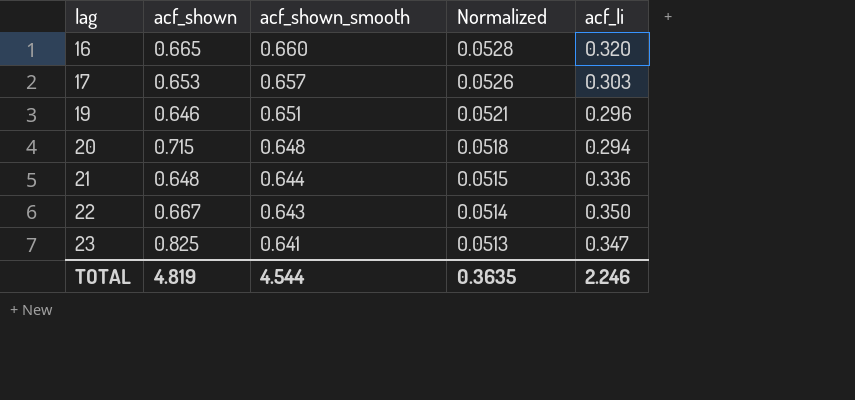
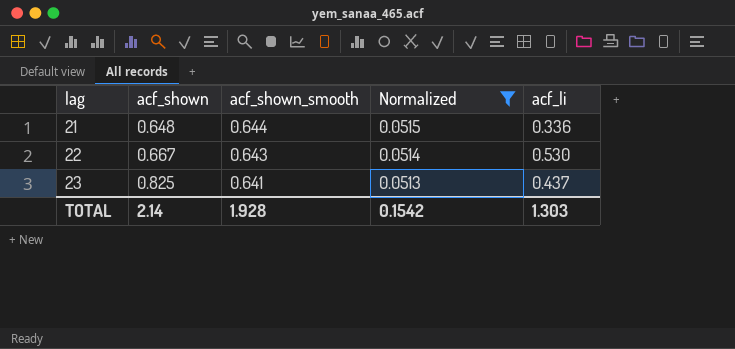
filter: none -> Normalized <= 0.0515
22 | acf_li: 0.350 -> 0.530
23 | acf_li: 0.347 -> 0.437
TOTAL | acf_shown: 4.819 -> 2.14
TOTAL | acf_shown_smooth: 4.544 -> 1.928
TOTAL | Normalized: 0.3635 -> 0.1542
TOTAL | acf_li: 2.246 -> 1.303

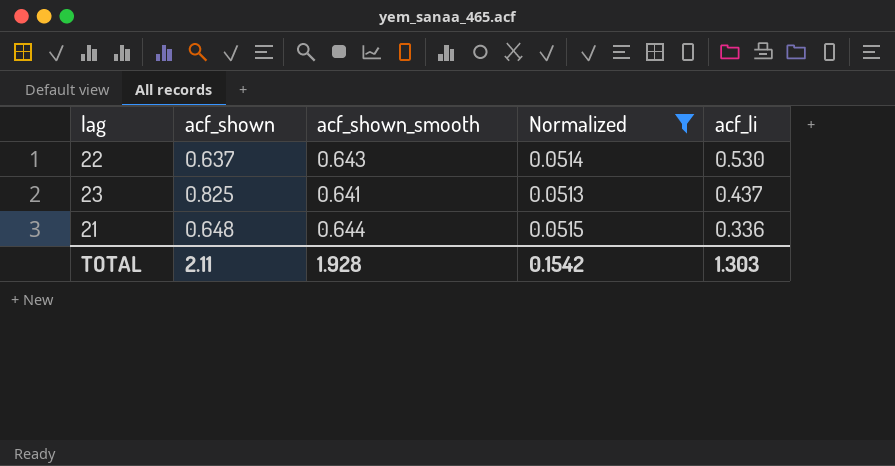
row order: lag ascending -> acf_li descending
22 | acf_shown: 0.667 -> 0.637
TOTAL | acf_shown: 2.14 -> 2.11

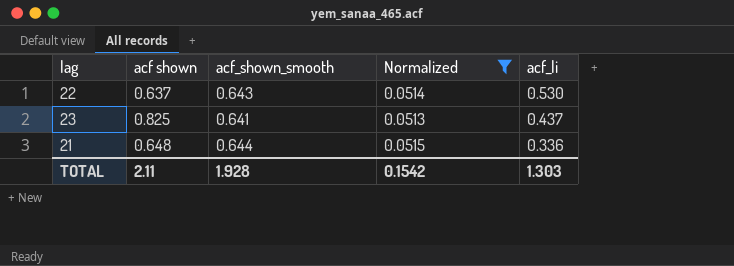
column name: acf_shown -> acf shown

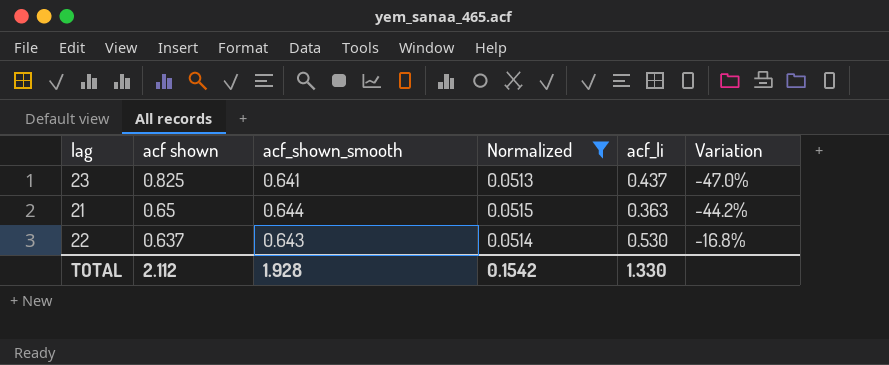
row order: acf_li descending -> acf shown descending
column Variation | formula: none -> ([acf_li] - [acf shown]) / [acf shown]
21 | acf shown: 0.648 -> 0.65
21 | acf_li: 0.336 -> 0.363
TOTAL | acf shown: 2.11 -> 2.112
TOTAL | acf_li: 1.303 -> 1.330

